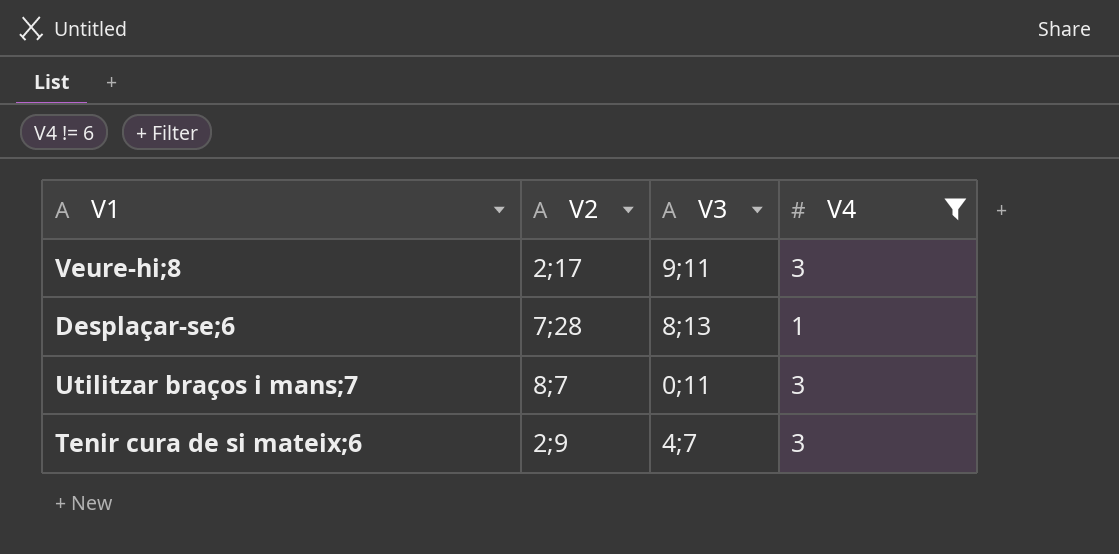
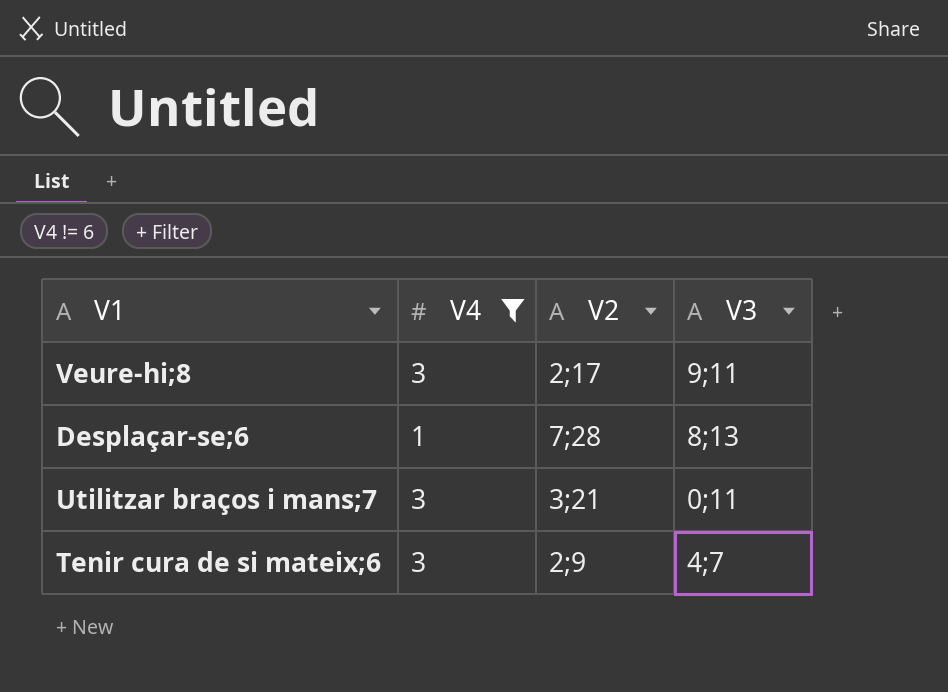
column V4 | position: 4 -> 2
Utilitzar braços i mans;7 | V2: 8;7 -> 3;21

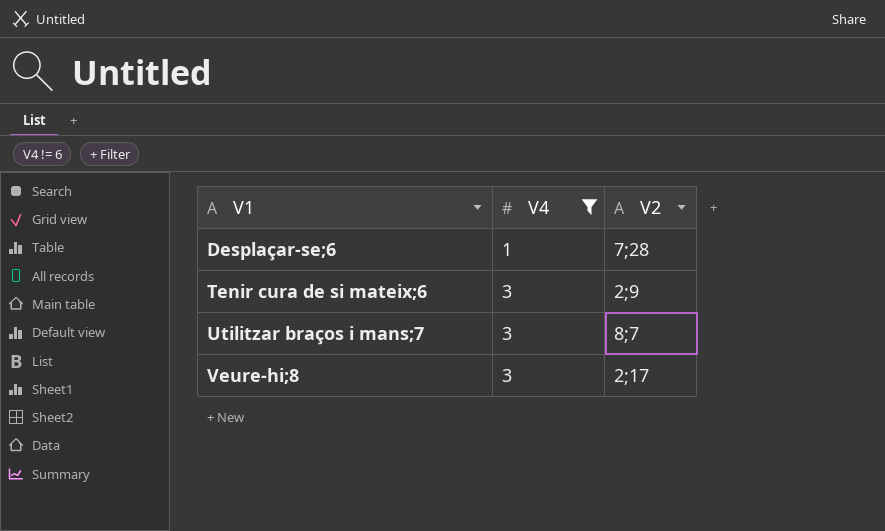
row order: none -> V1 ascending
column V3 | position: 4 -> none
Utilitzar braços i mans;7 | V2: 3;21 -> 8;7

